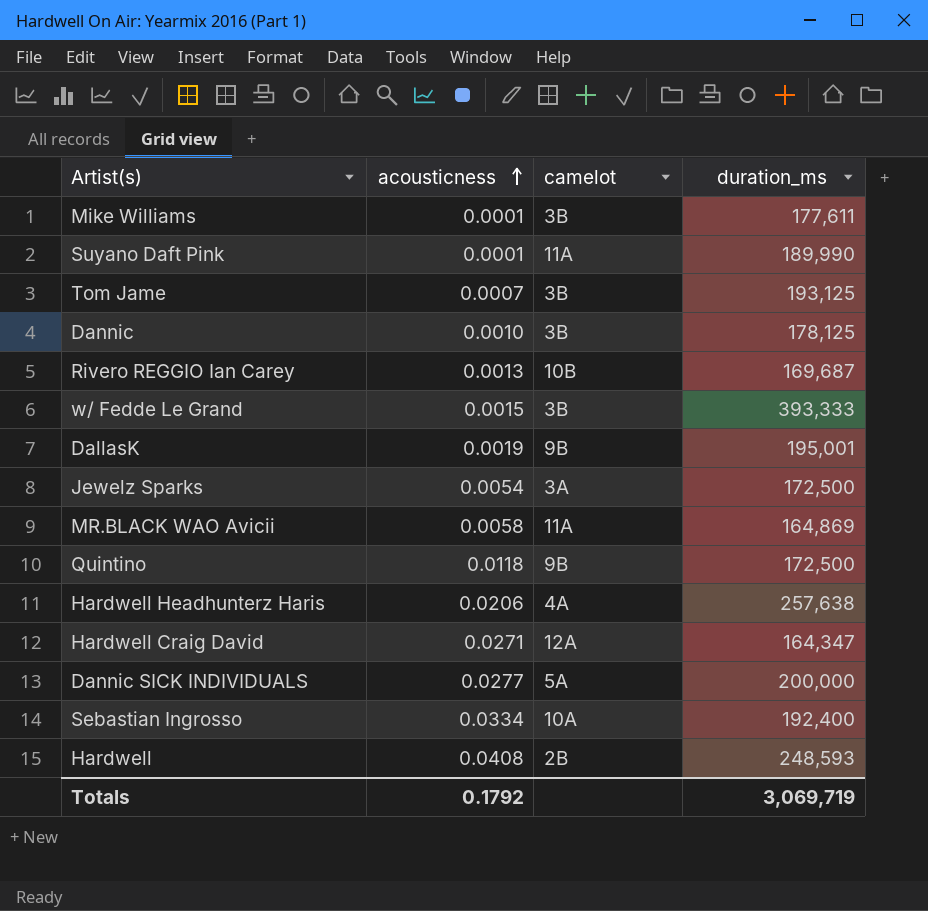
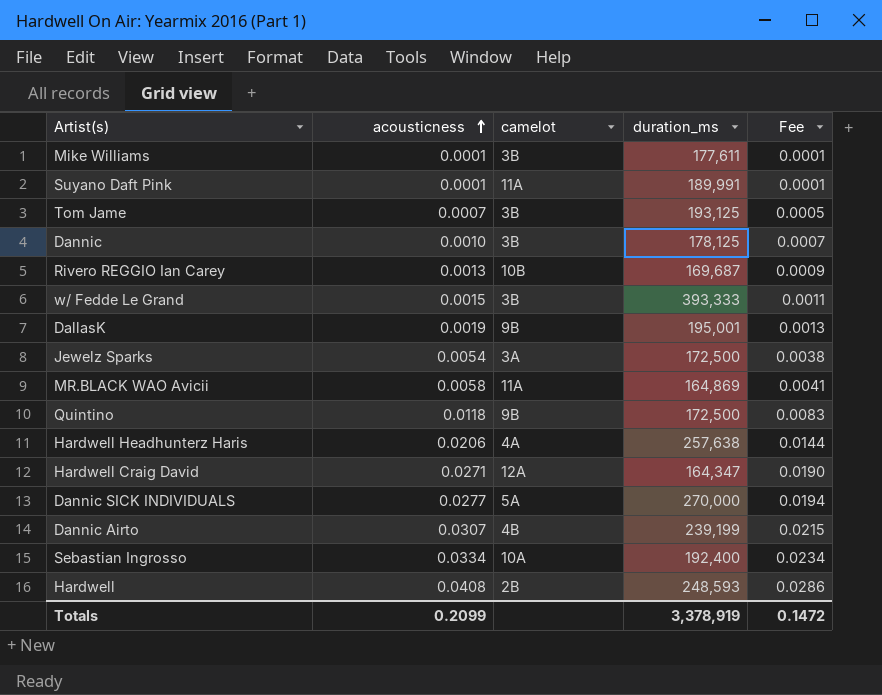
column Fee | formula: none -> [acousticness] * 0.7
Suyano Daft Pink | duration_ms: 189,990 -> 189,991
Dannic SICK INDIVIDUALS | duration_ms: 200,000 -> 270,000
row Dannic Airto: none -> 0.0307 | 4B | 239,199 | 0.0215
Totals | acousticness: 0.1792 -> 0.2099
Totals | duration_ms: 3,069,719 -> 3,378,919

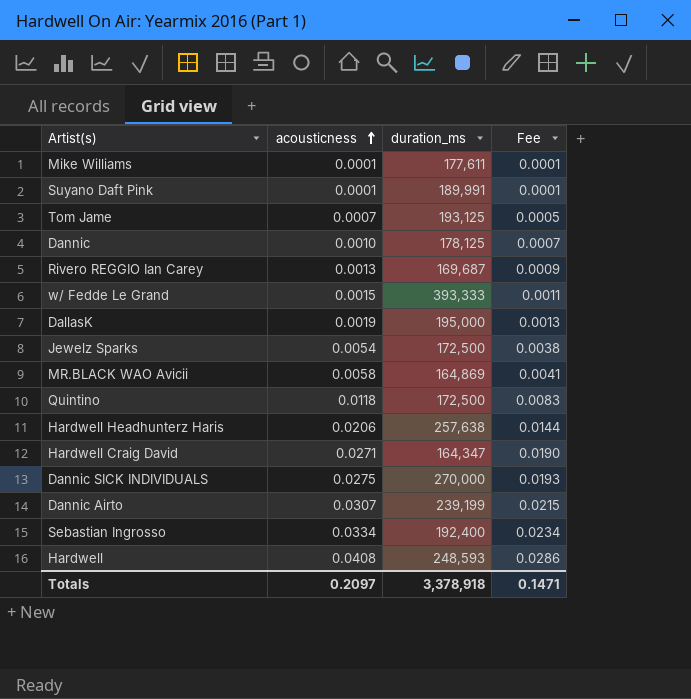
column camelot | position: 3 -> none
DallasK | duration_ms: 195,001 -> 195,000
Dannic SICK INDIVIDUALS | acousticness: 0.0277 -> 0.0275
Dannic SICK INDIVIDUALS | Fee: 0.0194 -> 0.0193
Totals | acousticness: 0.2099 -> 0.2097
Totals | duration_ms: 3,378,919 -> 3,378,918
Totals | Fee: 0.1472 -> 0.1471

